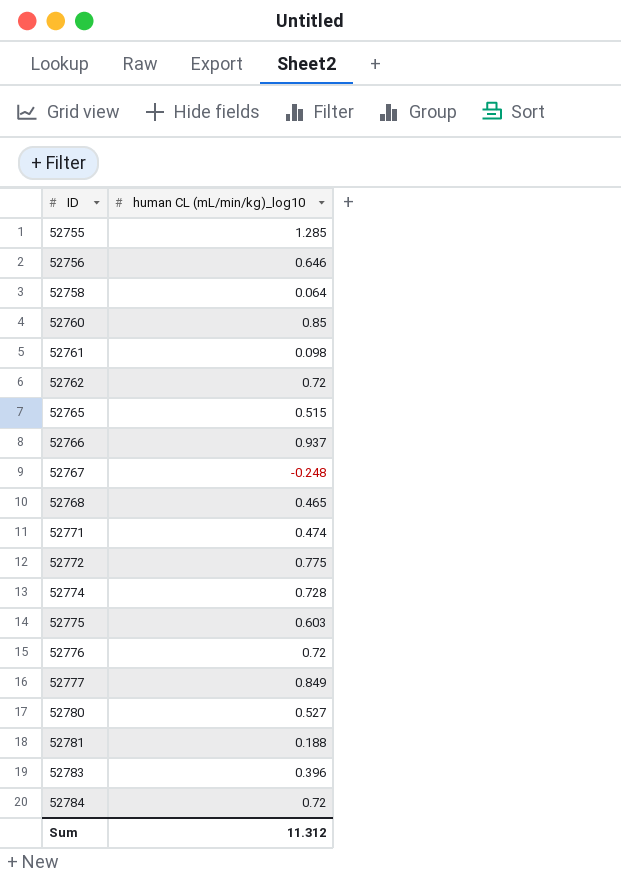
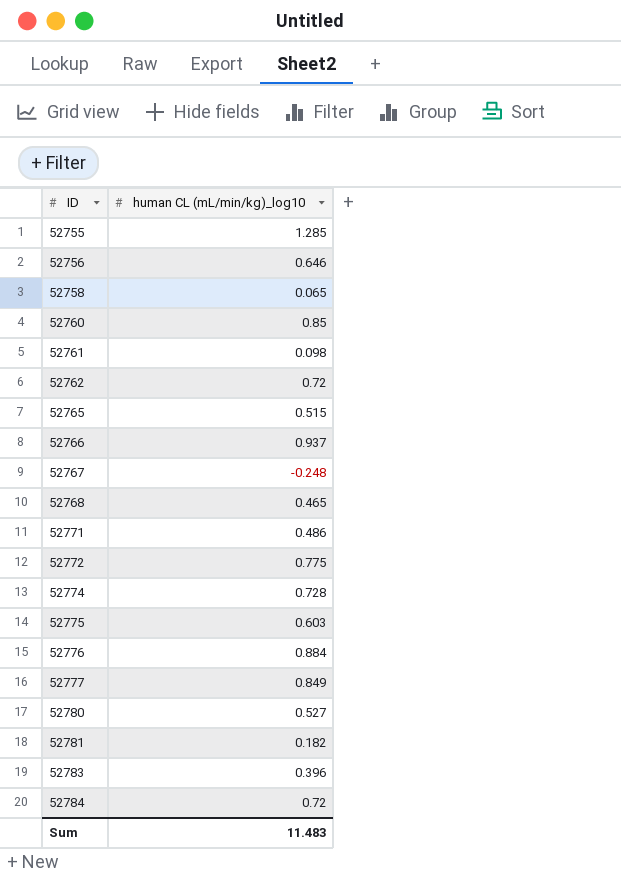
52758 | human CL (mL/min/kg)_log10: 0.064 -> 0.065
52771 | human CL (mL/min/kg)_log10: 0.474 -> 0.486
52776 | human CL (mL/min/kg)_log10: 0.72 -> 0.884
52781 | human CL (mL/min/kg)_log10: 0.188 -> 0.182
Sum | human CL (mL/min/kg)_log10: 11.312 -> 11.483

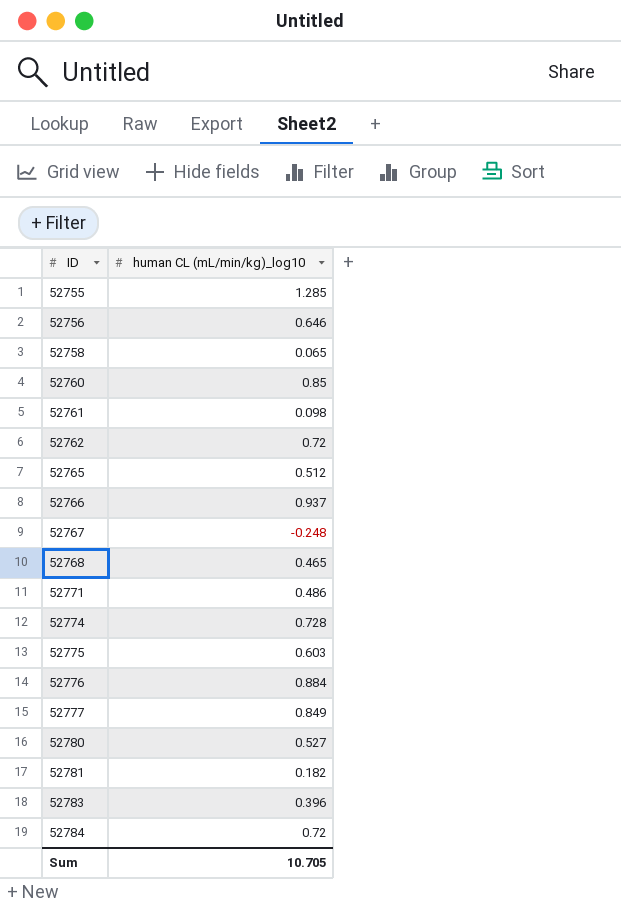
row 52772: 0.775 -> none
52765 | human CL (mL/min/kg)_log10: 0.515 -> 0.512
Sum | human CL (mL/min/kg)_log10: 11.483 -> 10.705

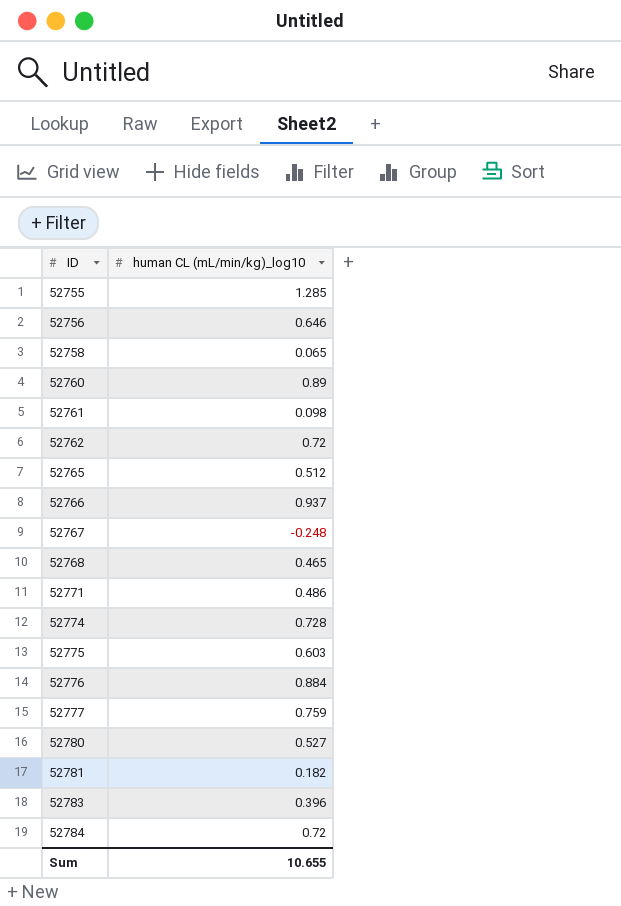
52760 | human CL (mL/min/kg)_log10: 0.85 -> 0.89
52777 | human CL (mL/min/kg)_log10: 0.849 -> 0.759
Sum | human CL (mL/min/kg)_log10: 10.705 -> 10.655

